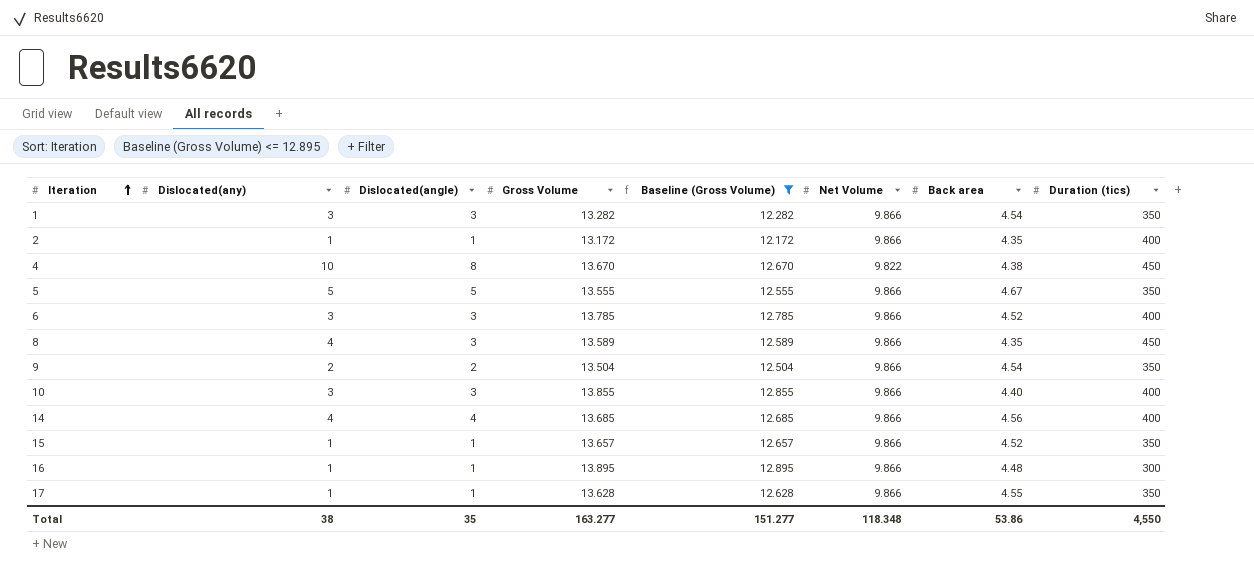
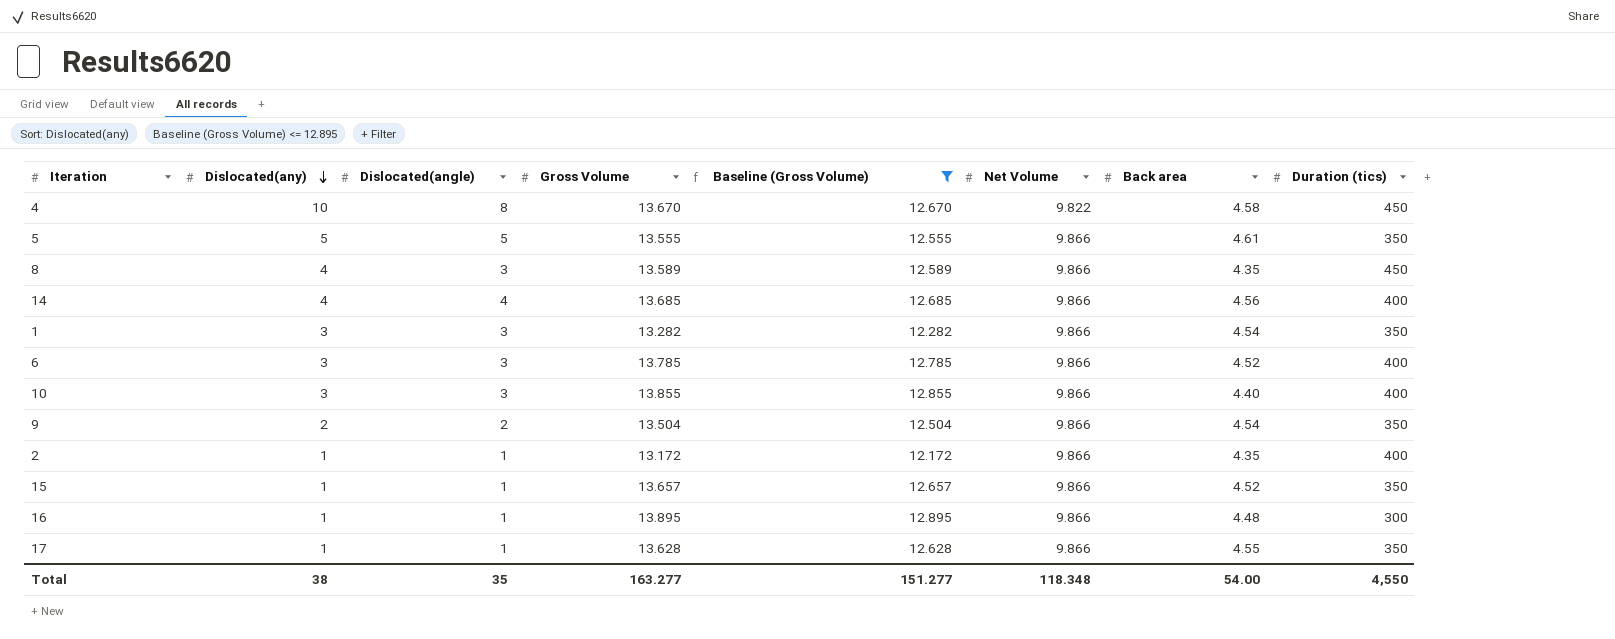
row order: Iteration ascending -> Dislocated(any) descending
4 | Back area: 4.38 -> 4.58
5 | Back area: 4.67 -> 4.61
Total | Back area: 53.86 -> 54.00

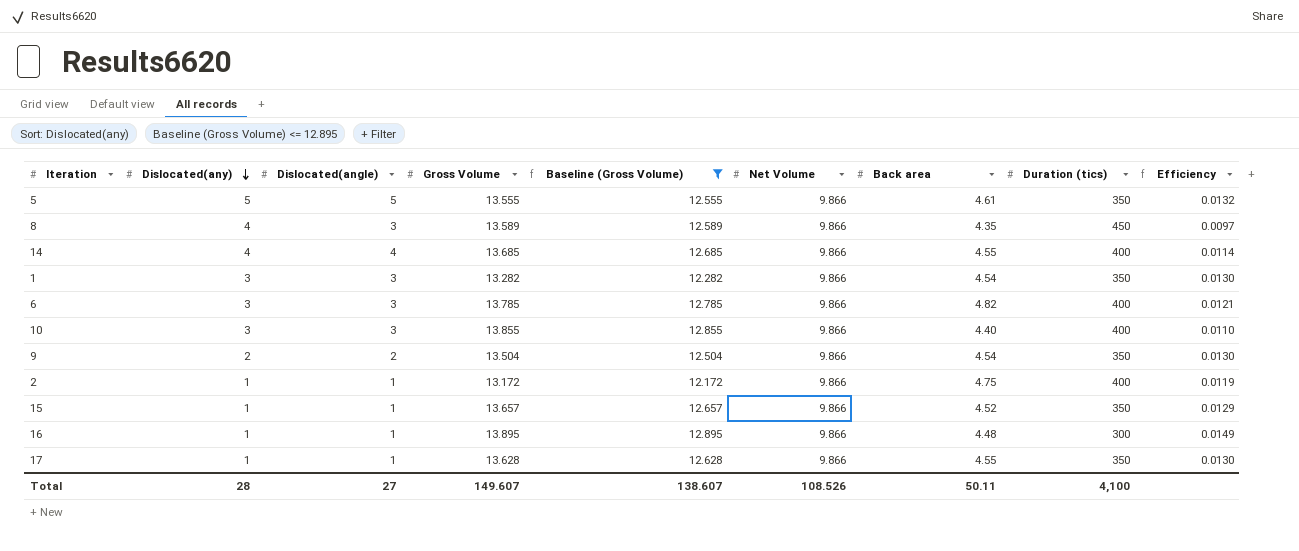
column Efficiency | formula: none -> [Back area] / [Duration (tics)]
row 4: 10 | 8 | 13.670 | 12.670 | 9.822 | 4.58 | 450 -> none
14 | Back area: 4.56 -> 4.55
6 | Back area: 4.52 -> 4.82
2 | Back area: 4.35 -> 4.75
Total | Dislocated(any): 38 -> 28
Total | Dislocated(angle): 35 -> 27
Total | Gross Volume: 163.277 -> 149.607
Total | Baseline (Gross Volume): 151.277 -> 138.607
Total | Net Volume: 118.348 -> 108.526
Total | Back area: 54.00 -> 50.11
Total | Duration (tics): 4,550 -> 4,100

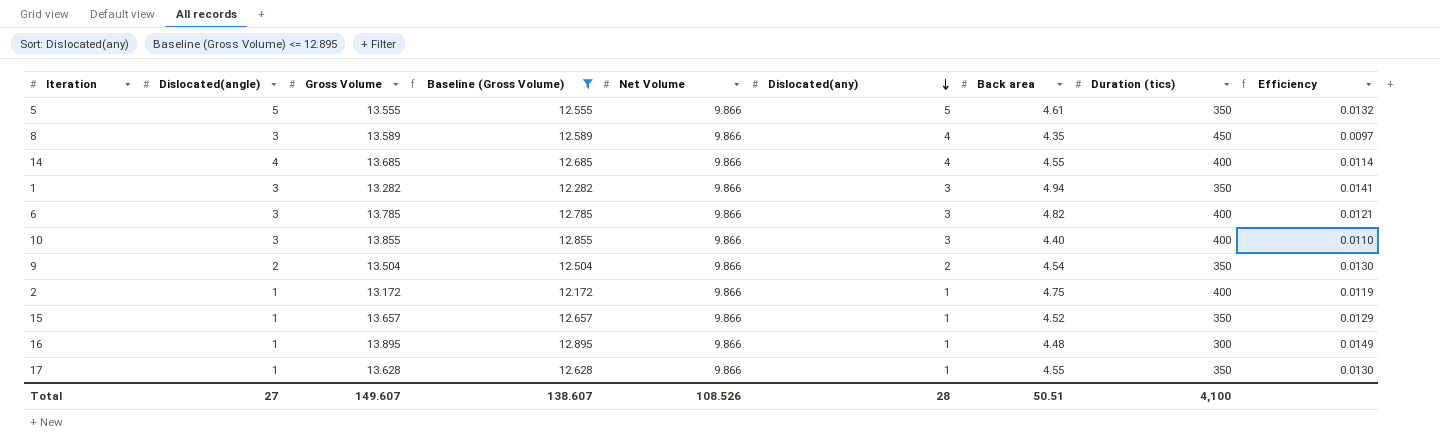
column Dislocated(any) | position: 2 -> 6
1 | Back area: 4.54 -> 4.94
1 | Efficiency: 0.0130 -> 0.0141
Total | Back area: 50.11 -> 50.51

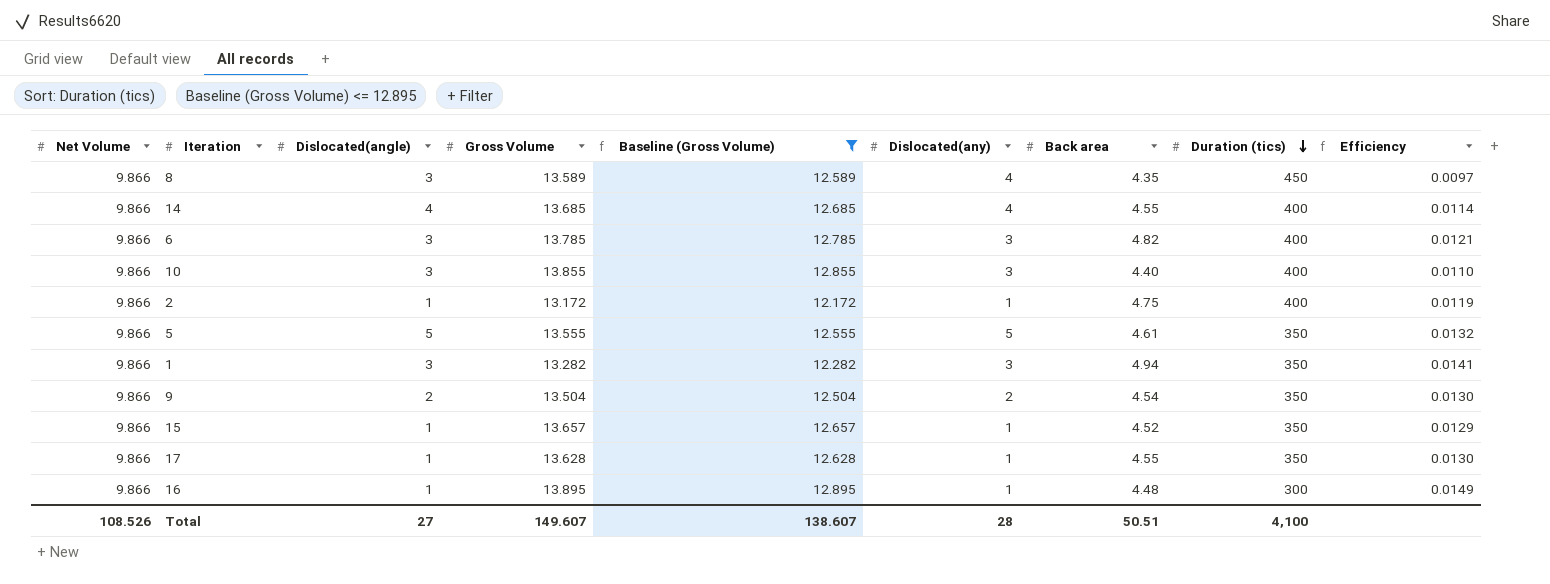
row order: Dislocated(any) descending -> Duration (tics) descending
column Net Volume | position: 5 -> 1

